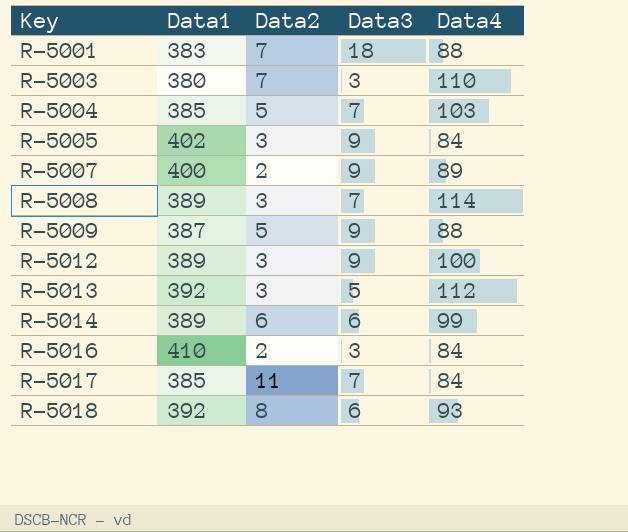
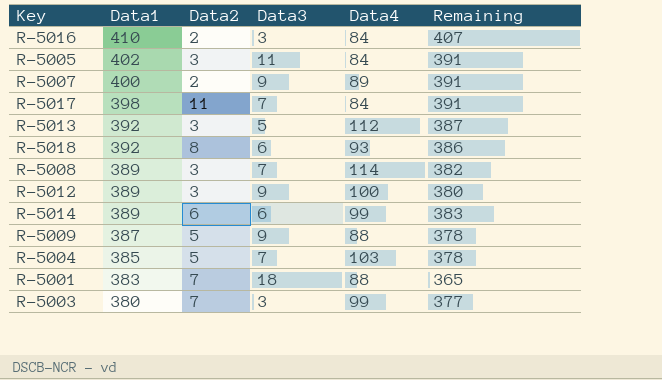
row order: Key ascending -> Data1 descending
column Remaining | formula: none -> [Data1] - [Data3]
R-5005 | Data3: 9 -> 11
R-5017 | Data1: 385 -> 398
R-5003 | Data4: 110 -> 99

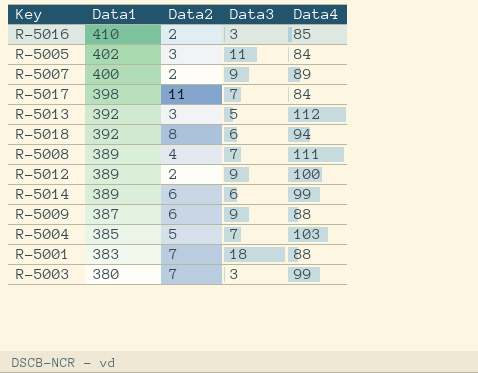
column Remaining | formula: [Data1] - [Data3] -> none
R-5016 | Data4: 84 -> 85
R-5018 | Data4: 93 -> 94
R-5008 | Data2: 3 -> 4
R-5008 | Data4: 114 -> 111
R-5012 | Data2: 3 -> 2
R-5009 | Data2: 5 -> 6

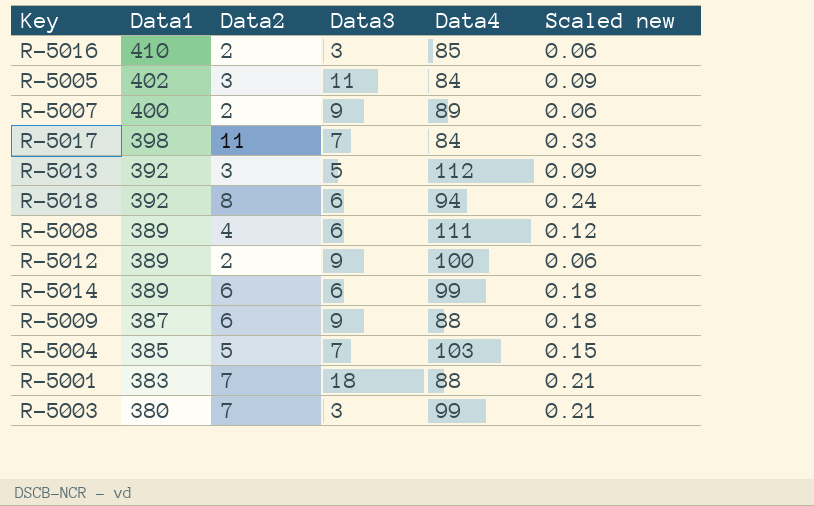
column Scaled new | formula: none -> [Data2] * 0.03
R-5008 | Data3: 7 -> 6

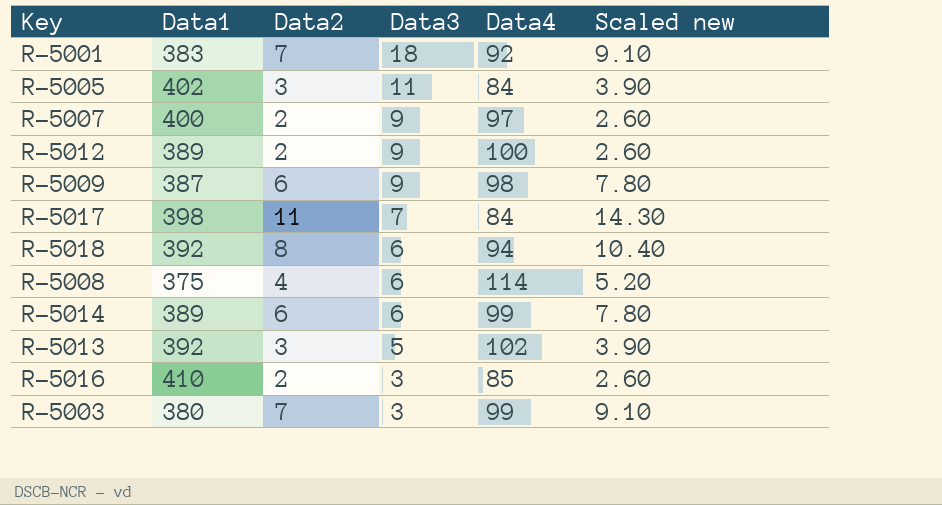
row order: Data1 descending -> Data3 descending
column Scaled new | formula: [Data2] * 0.03 -> [Data2] * 1.3
row R-5004: 385 | 5 | 7 | 103 | 0.15 -> none
R-5001 | Data4: 88 -> 92
R-5007 | Data4: 89 -> 97
R-5009 | Data4: 88 -> 98
R-5008 | Data1: 389 -> 375
R-5008 | Data4: 111 -> 114
R-5013 | Data4: 112 -> 102

